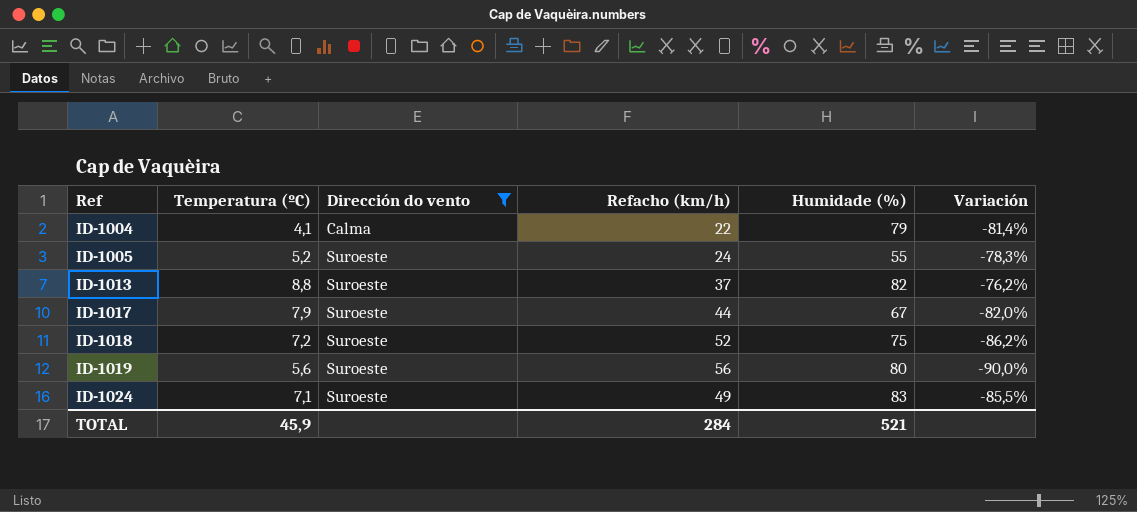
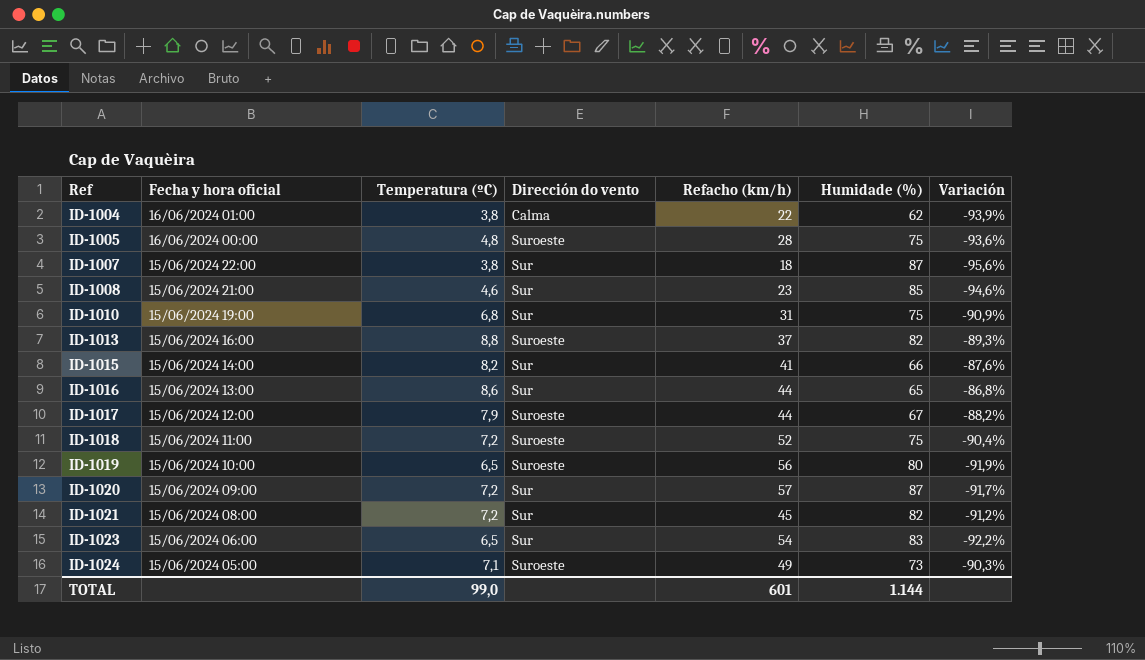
filter: Dirección do vento != Sur -> none
column Fecha y hora oficial | position: none -> 2
column Variación | formula: ([Temperatura (ºC)] - [Refacho (km/h)]) / [Refacho (km/h)] -> ([Temperatura (ºC)] - [Humidade (%)]) / [Humidade (%)]
ID-1004 | Temperatura (ºC): 4,1 -> 3,8
ID-1004 | Humidade (%): 79 -> 62
ID-1005 | Temperatura (ºC): 5,2 -> 4,8
ID-1005 | Refacho (km/h): 24 -> 28
ID-1005 | Humidade (%): 55 -> 75
ID-1019 | Temperatura (ºC): 5,6 -> 6,5
ID-1024 | Humidade (%): 83 -> 73
TOTAL | Temperatura (ºC): 45,9 -> 99,0
TOTAL | Refacho (km/h): 284 -> 601
TOTAL | Humidade (%): 521 -> 1.144

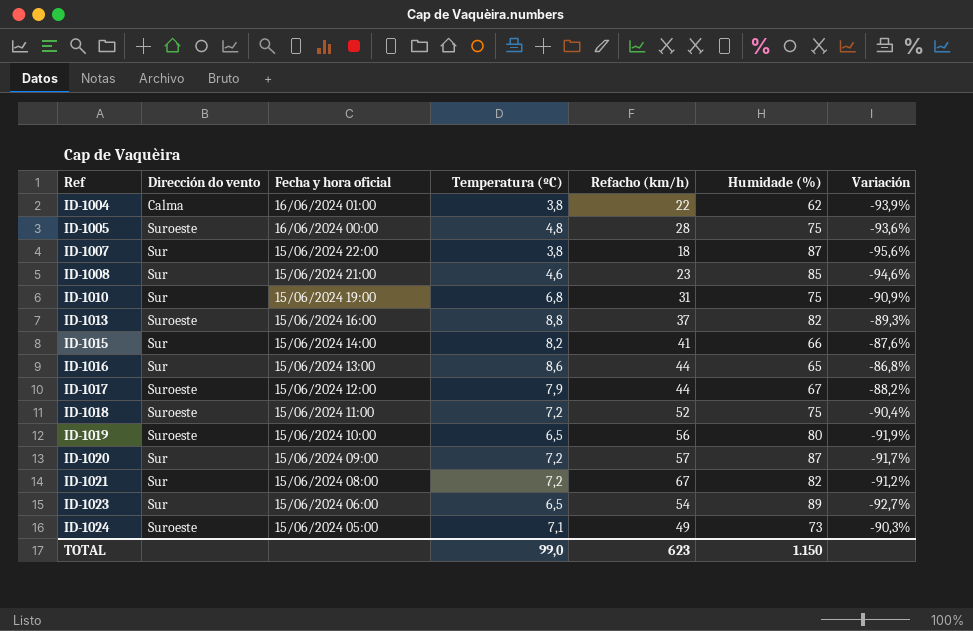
column Dirección do vento | position: 4 -> 2
ID-1021 | Refacho (km/h): 45 -> 67
ID-1023 | Humidade (%): 83 -> 89
ID-1023 | Variación: -92,2% -> -92,7%
TOTAL | Refacho (km/h): 601 -> 623
TOTAL | Humidade (%): 1.144 -> 1.150

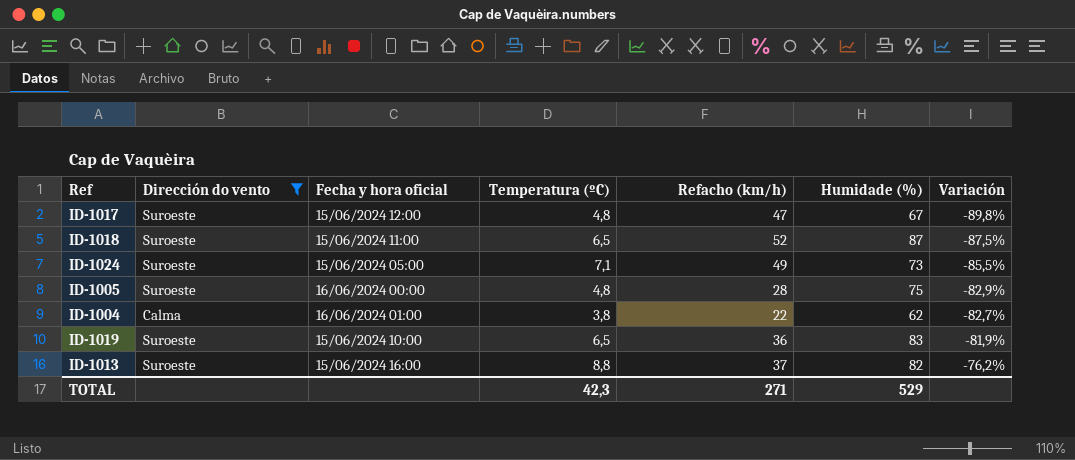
filter: none -> Dirección do vento != Sur
row order: Ref ascending -> Variación ascending
column Variación | formula: ([Temperatura (ºC)] - [Humidade (%)]) / [Humidade (%)] -> ([Temperatura (ºC)] - [Refacho (km/h)]) / [Refacho (km/h)]
ID-1017 | Temperatura (ºC): 7,9 -> 4,8
ID-1017 | Refacho (km/h): 44 -> 47
ID-1018 | Temperatura (ºC): 7,2 -> 6,5
ID-1018 | Humidade (%): 75 -> 87
ID-1019 | Refacho (km/h): 56 -> 36
ID-1019 | Humidade (%): 80 -> 83
TOTAL | Temperatura (ºC): 99,0 -> 42,3
TOTAL | Refacho (km/h): 623 -> 271
TOTAL | Humidade (%): 1.150 -> 529

